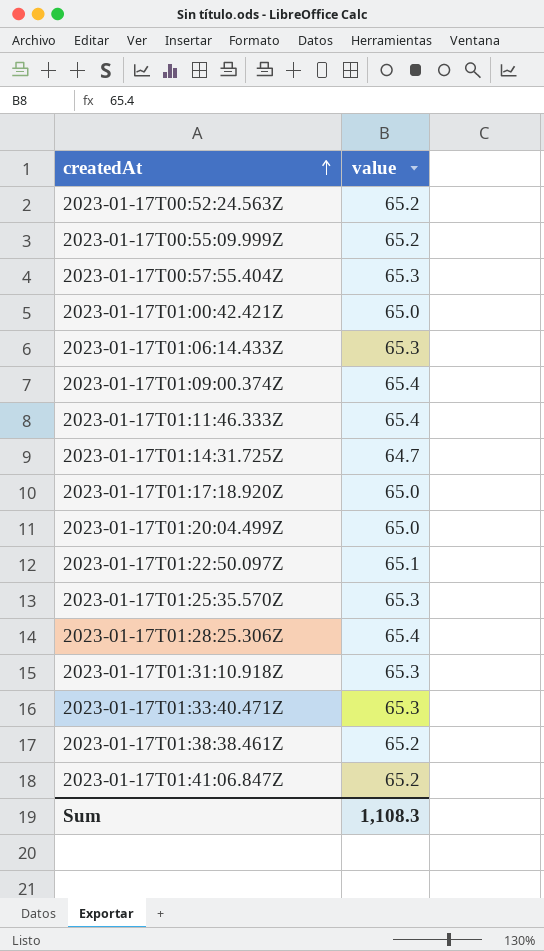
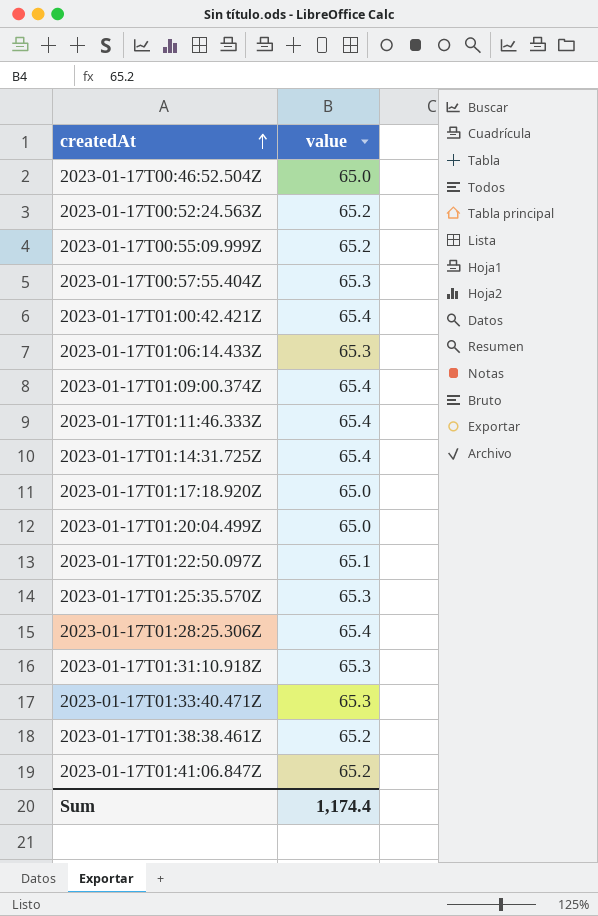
row 2023-01-17T00:46:52.504Z: none -> 65.0
2023-01-17T01:00:42.421Z | value: 65.0 -> 65.4
2023-01-17T01:14:31.725Z | value: 64.7 -> 65.4
Sum | value: 1,108.3 -> 1,174.4

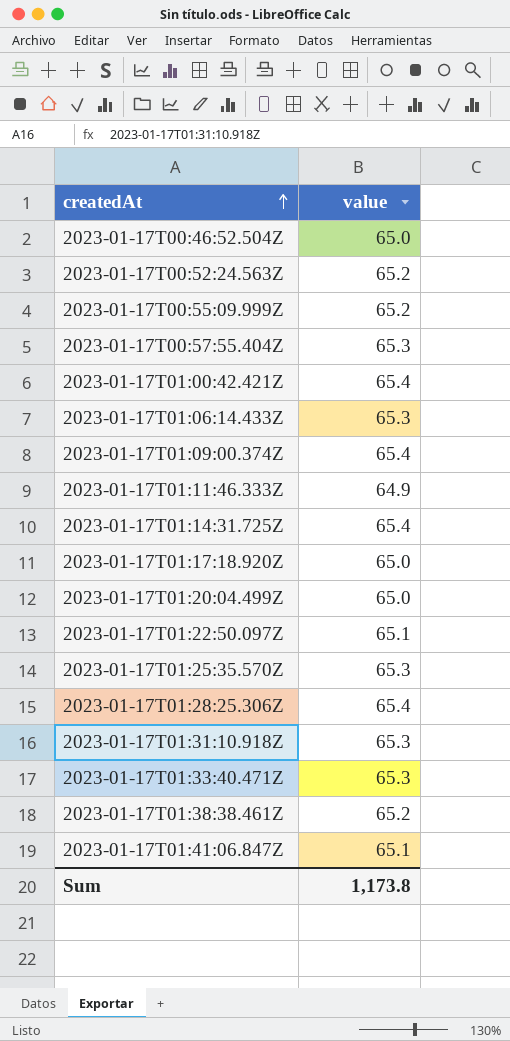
2023-01-17T01:11:46.333Z | value: 65.4 -> 64.9
2023-01-17T01:41:06.847Z | value: 65.2 -> 65.1
Sum | value: 1,174.4 -> 1,173.8

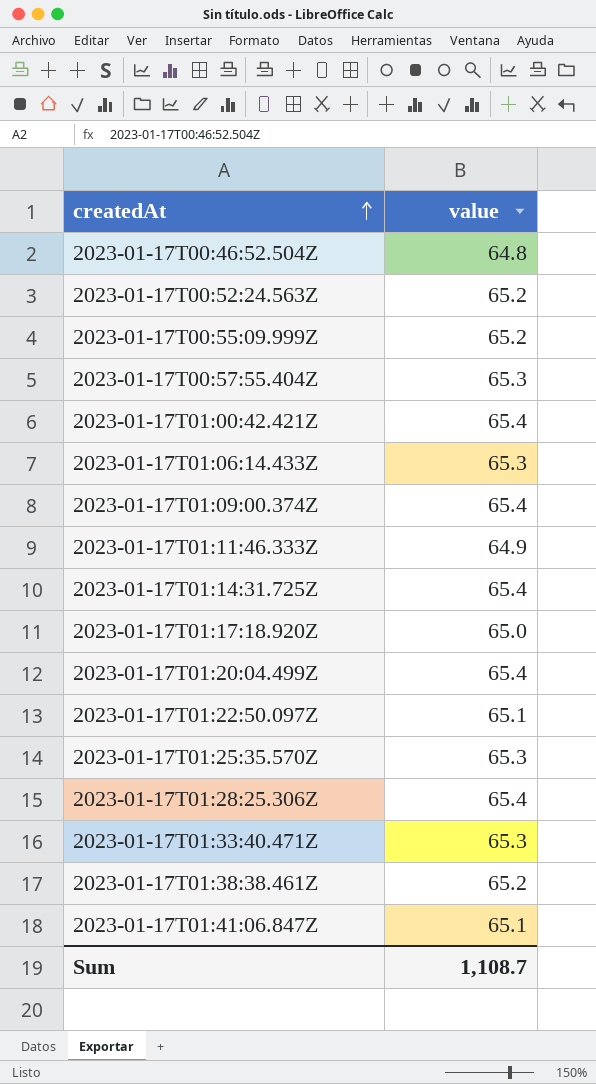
row 2023-01-17T01:31:10.918Z: 65.3 -> none
2023-01-17T00:46:52.504Z | value: 65.0 -> 64.8
2023-01-17T01:20:04.499Z | value: 65.0 -> 65.4
Sum | value: 1,173.8 -> 1,108.7

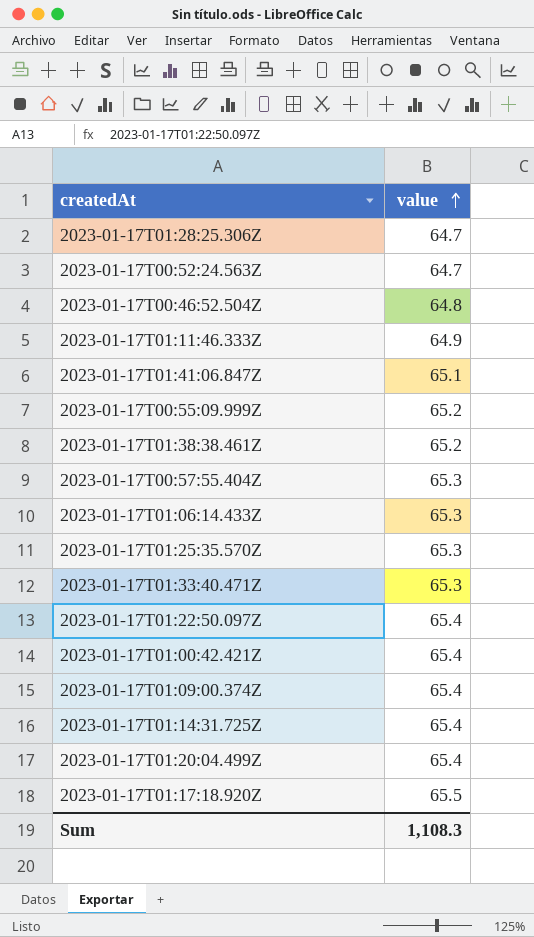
row order: createdAt ascending -> value ascending
2023-01-17T01:28:25.306Z | value: 65.4 -> 64.7
2023-01-17T00:52:24.563Z | value: 65.2 -> 64.7
2023-01-17T01:22:50.097Z | value: 65.1 -> 65.4
2023-01-17T01:17:18.920Z | value: 65.0 -> 65.5
Sum | value: 1,108.7 -> 1,108.3

